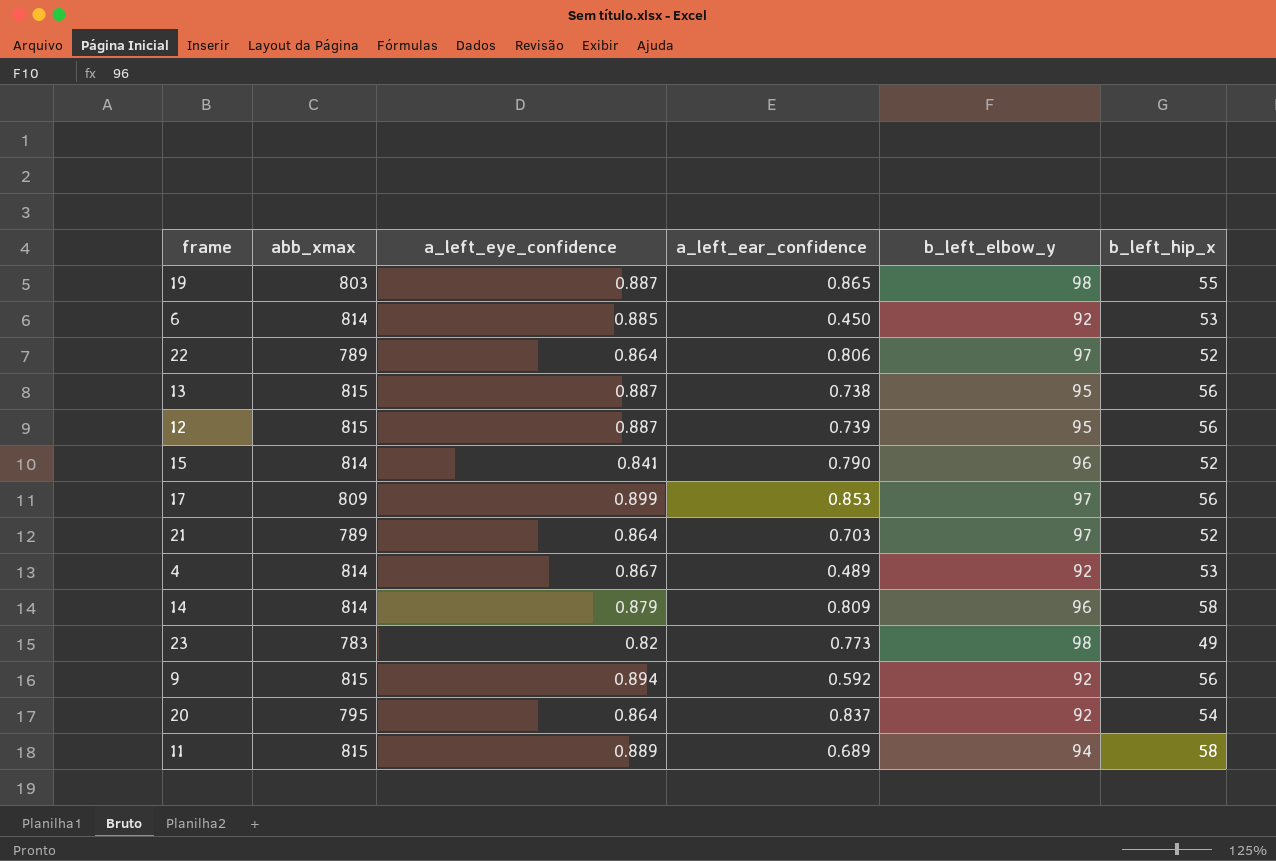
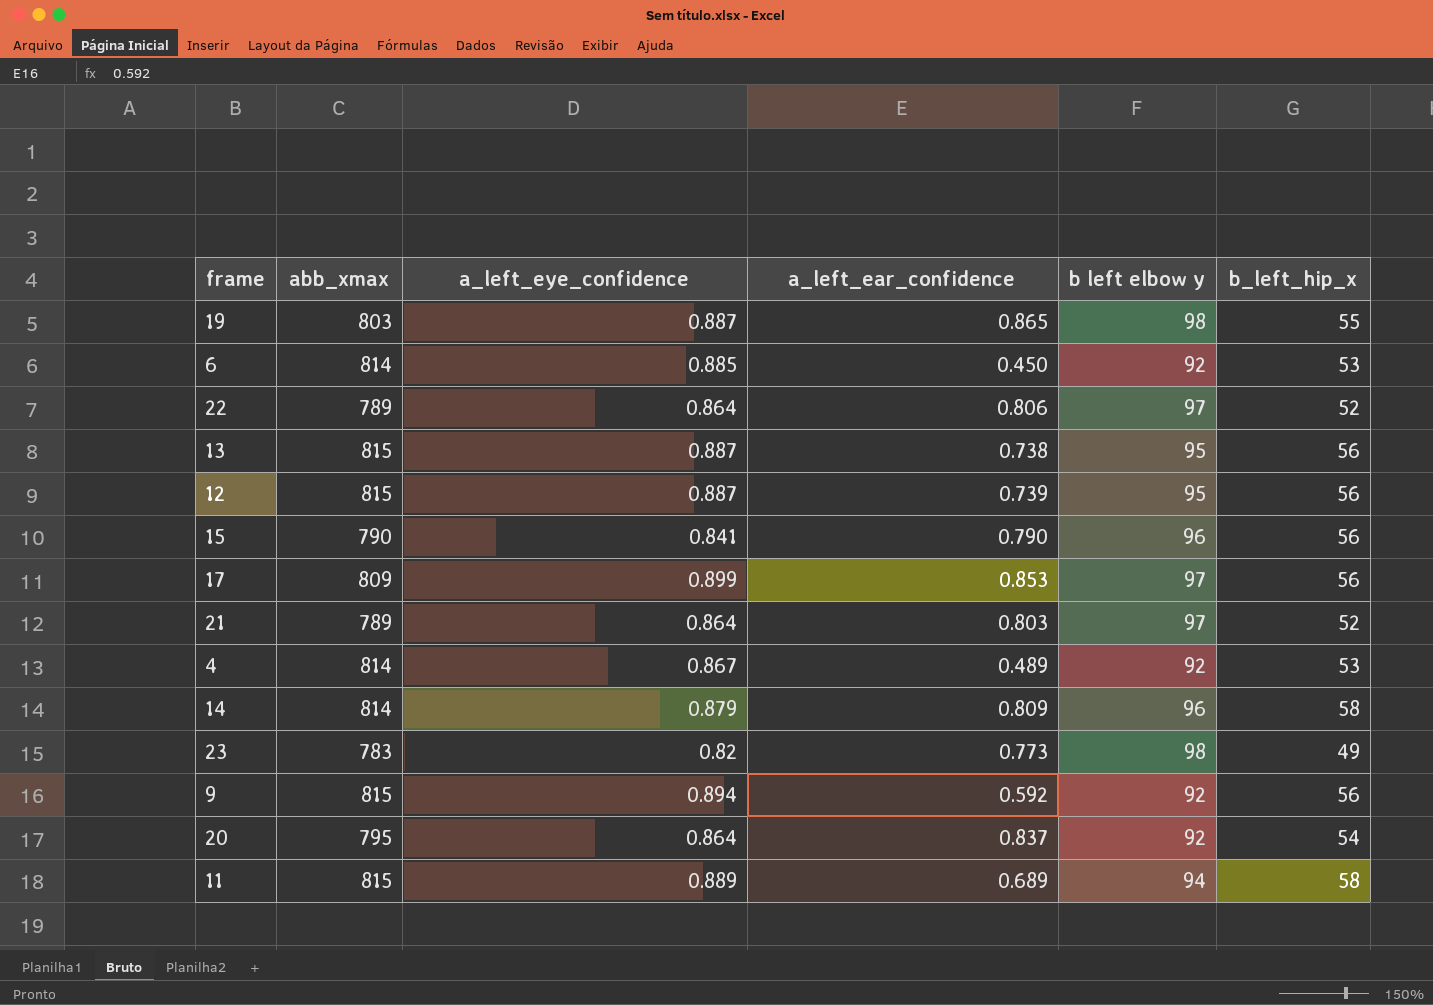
column name: b_left_elbow_y -> b left elbow y
15 | abb_xmax: 814 -> 790
15 | b_left_hip_x: 52 -> 56
21 | a_left_ear_confidence: 0.703 -> 0.803

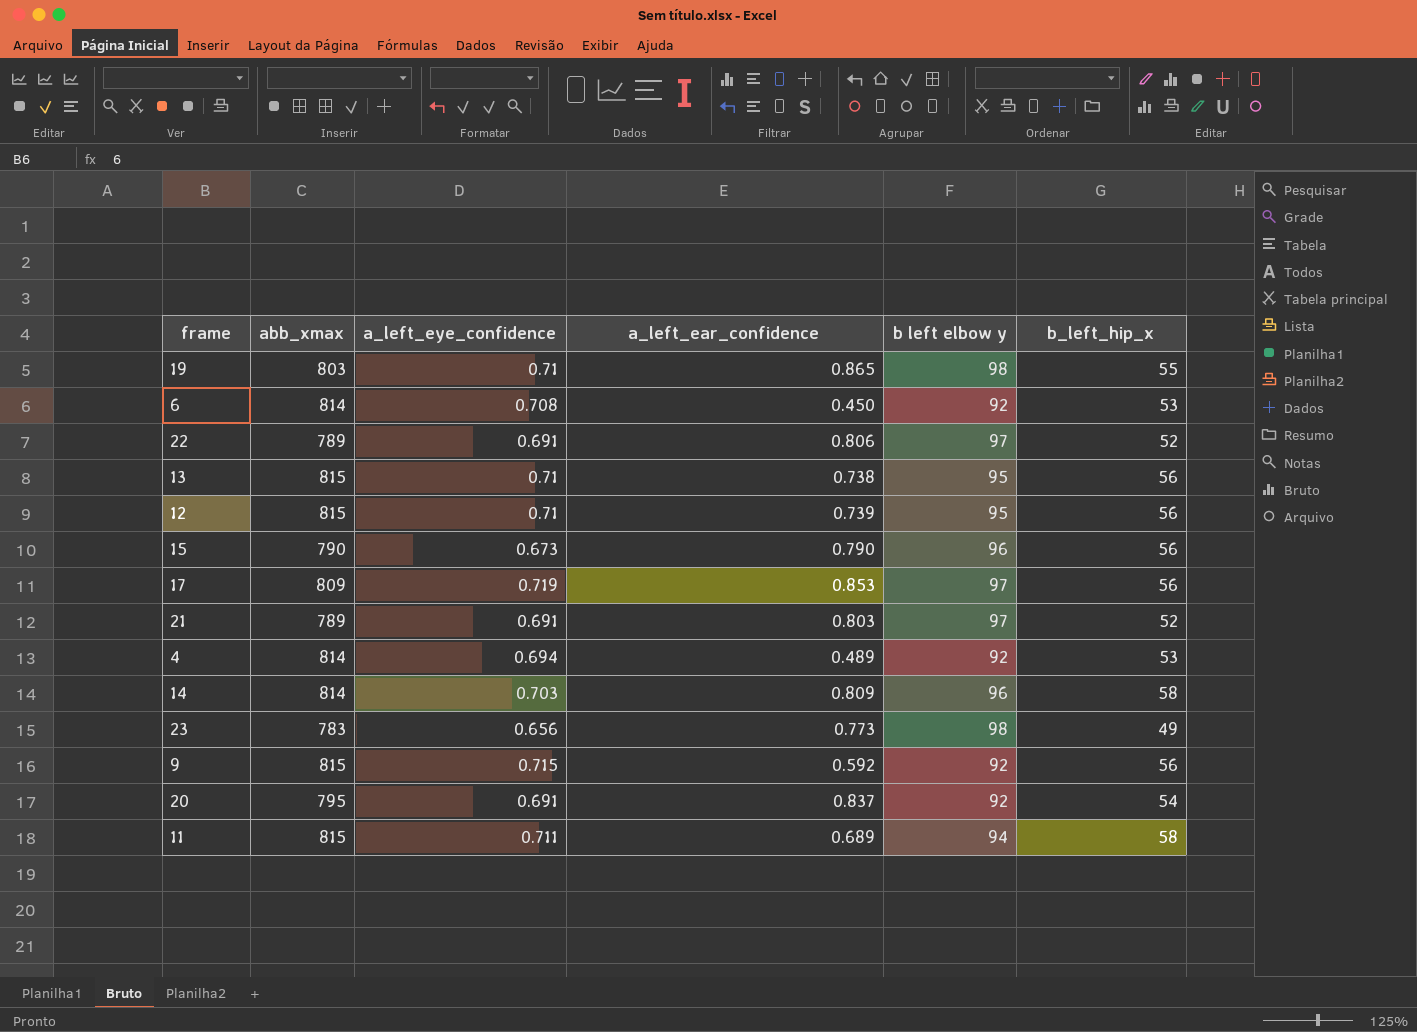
19 | a_left_eye_confidence: 0.887 -> 0.71
6 | a_left_eye_confidence: 0.885 -> 0.708
22 | a_left_eye_confidence: 0.864 -> 0.691
13 | a_left_eye_confidence: 0.887 -> 0.71
12 | a_left_eye_confidence: 0.887 -> 0.71
15 | a_left_eye_confidence: 0.841 -> 0.673
17 | a_left_eye_confidence: 0.899 -> 0.719
21 | a_left_eye_confidence: 0.864 -> 0.691
4 | a_left_eye_confidence: 0.867 -> 0.694
14 | a_left_eye_confidence: 0.879 -> 0.703
23 | a_left_eye_confidence: 0.82 -> 0.656
9 | a_left_eye_confidence: 0.894 -> 0.715
20 | a_left_eye_confidence: 0.864 -> 0.691
11 | a_left_eye_confidence: 0.889 -> 0.711

